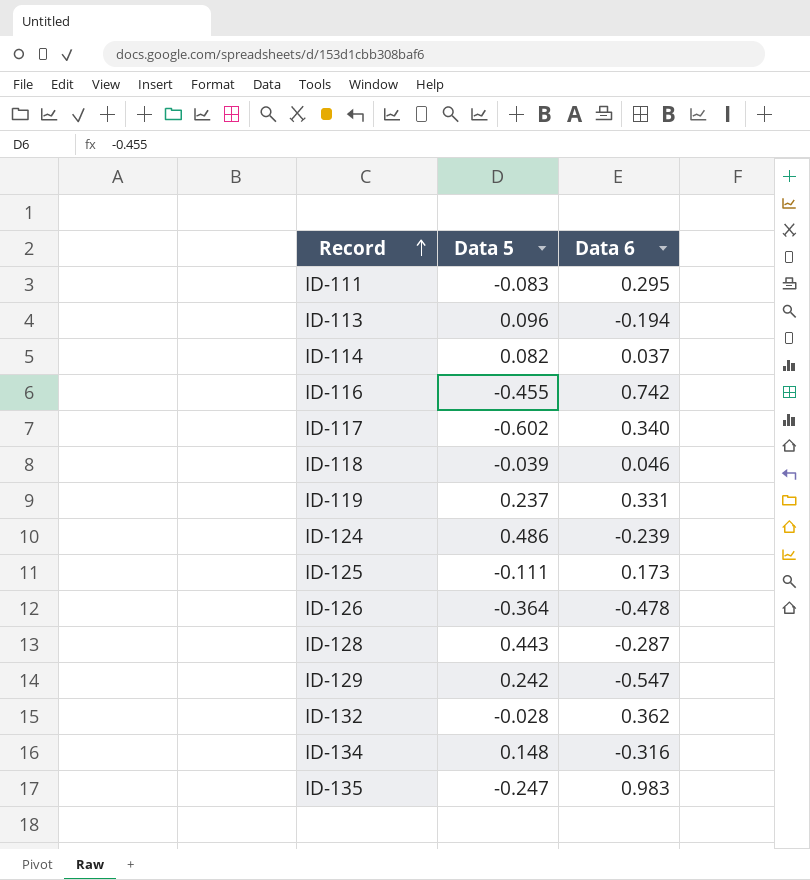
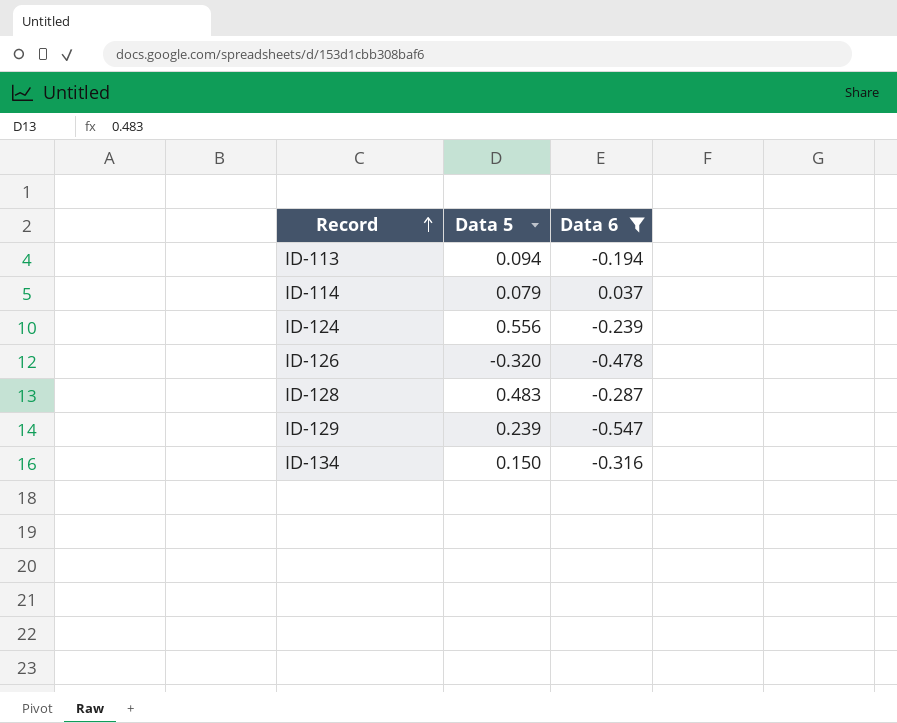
filter: none -> Data 6 <= 0.037
ID-113 | Data 5: 0.096 -> 0.094
ID-114 | Data 5: 0.082 -> 0.079
ID-124 | Data 5: 0.486 -> 0.556
ID-126 | Data 5: -0.364 -> -0.320
ID-128 | Data 5: 0.443 -> 0.483
ID-129 | Data 5: 0.242 -> 0.239
ID-134 | Data 5: 0.148 -> 0.150

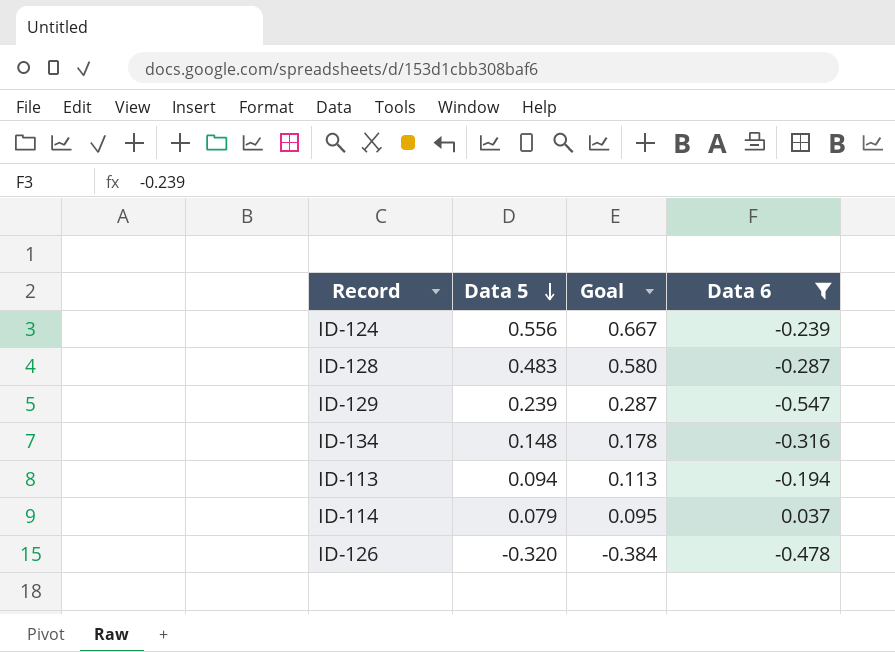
row order: Record ascending -> Data 5 descending
column Goal | formula: none -> [Data 5] * 1.2
ID-134 | Data 5: 0.150 -> 0.148

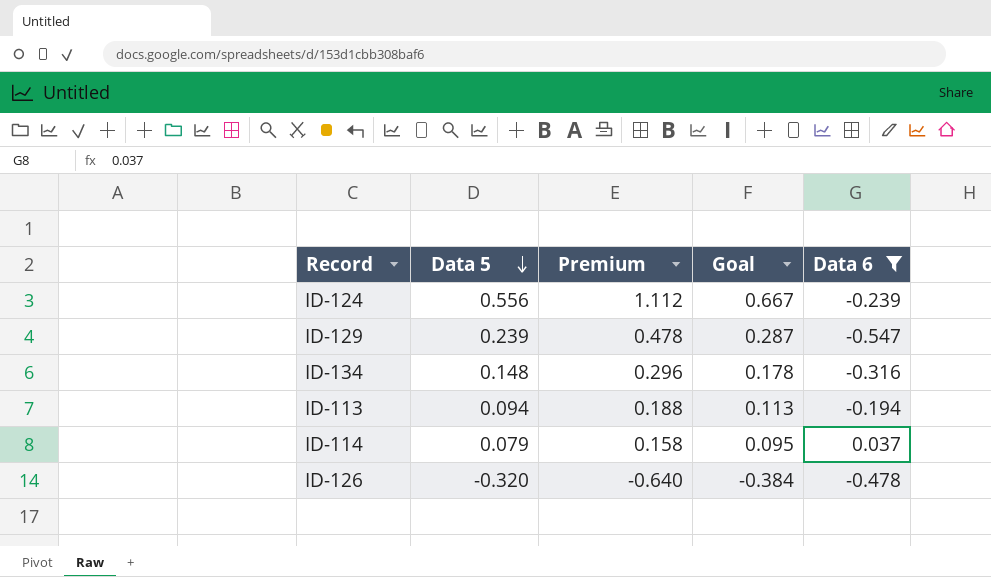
column Premium | formula: none -> [Data 5] * 2
row ID-128: 0.483 | 0.580 | -0.287 -> none

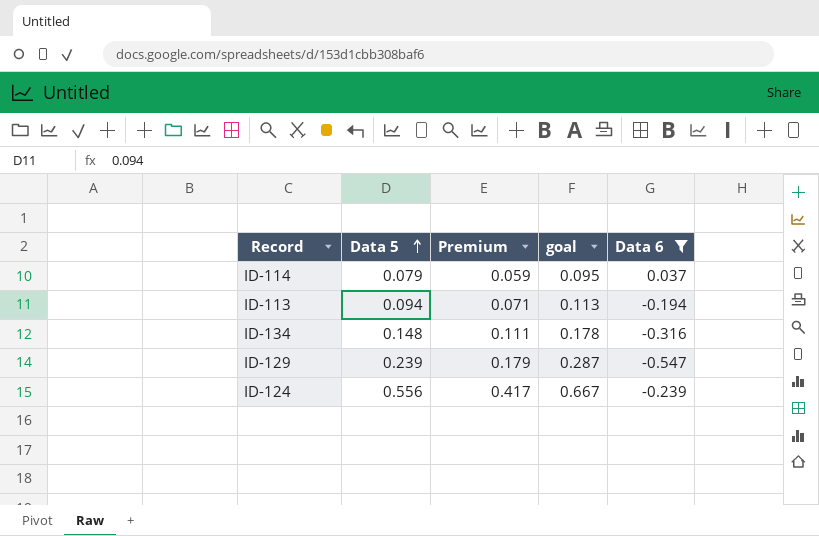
row order: Data 5 descending -> Data 5 ascending
column Premium | formula: [Data 5] * 2 -> [Data 5] * 0.75
column name: Goal -> goal
row ID-126: -0.320 | -0.640 | -0.384 | -0.478 -> none

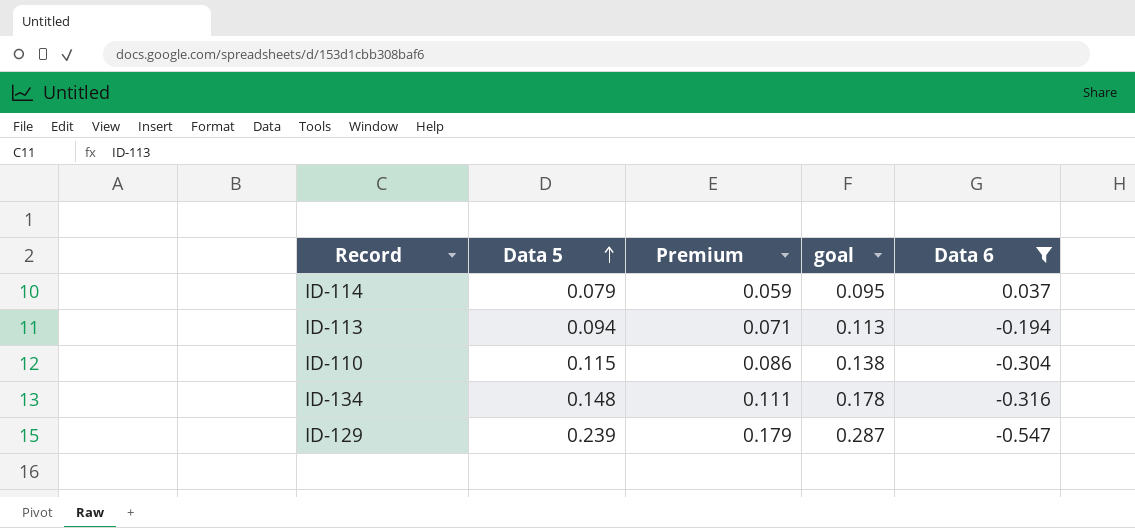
row ID-124: 0.556 | 0.417 | 0.667 | -0.239 -> none
row ID-110: none -> 0.115 | 0.086 | 0.138 | -0.304

